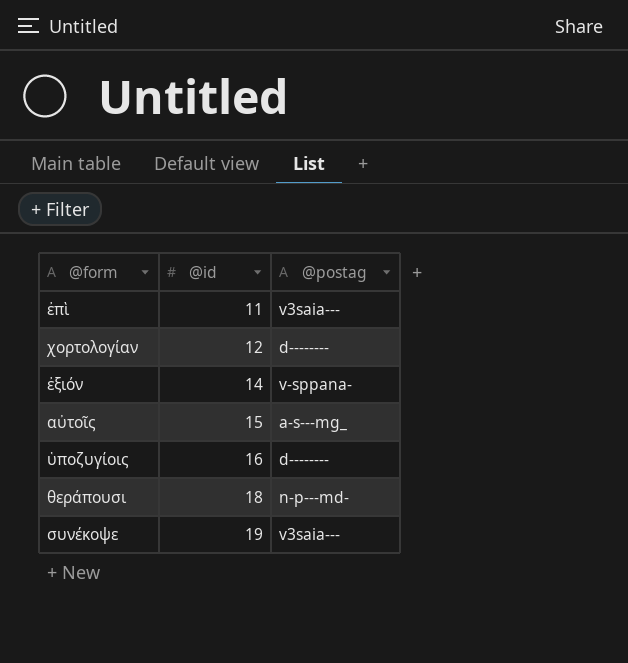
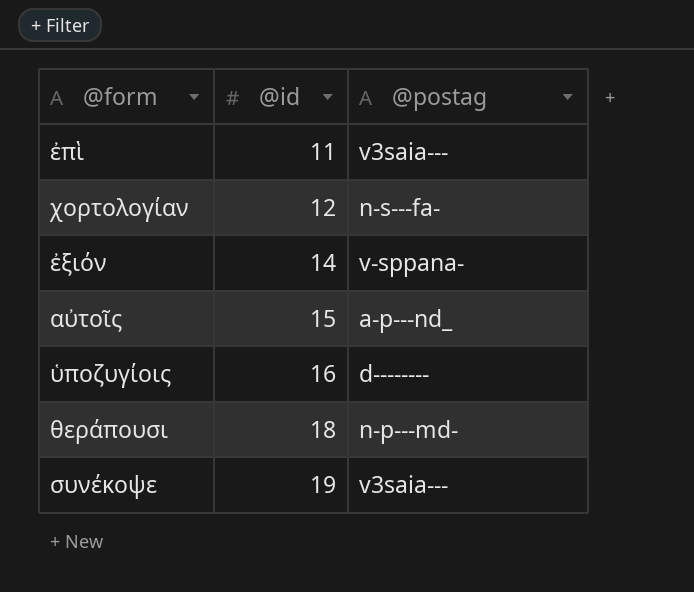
χορτολογίαν | @postag: d-------- -> n-s---fa-
αὐτοῖς | @postag: a-s---mg_ -> a-p---nd_

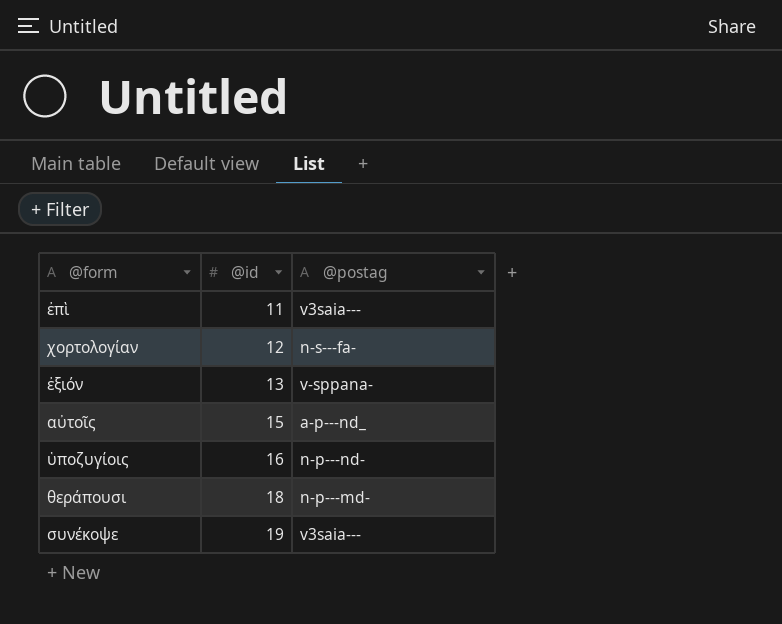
ἐξιόν | @id: 14 -> 13
ὑποζυγίοις | @postag: d-------- -> n-p---nd-

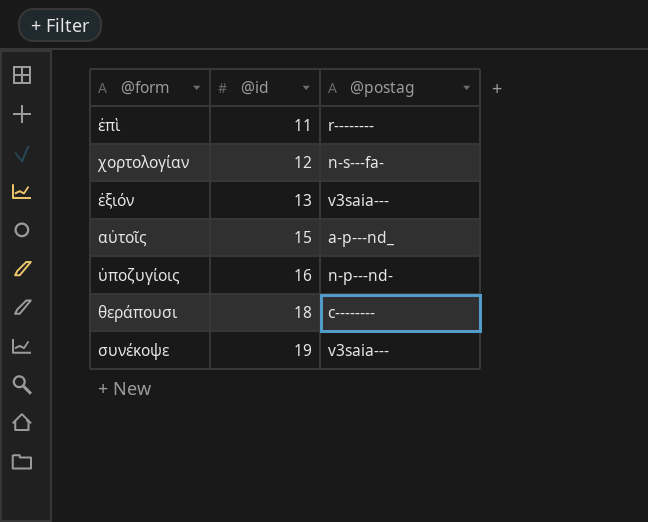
ἐπὶ | @postag: v3saia--- -> r--------
ἐξιόν | @postag: v-sppana- -> v3saia---
θεράπουσι | @postag: n-p---md- -> c--------

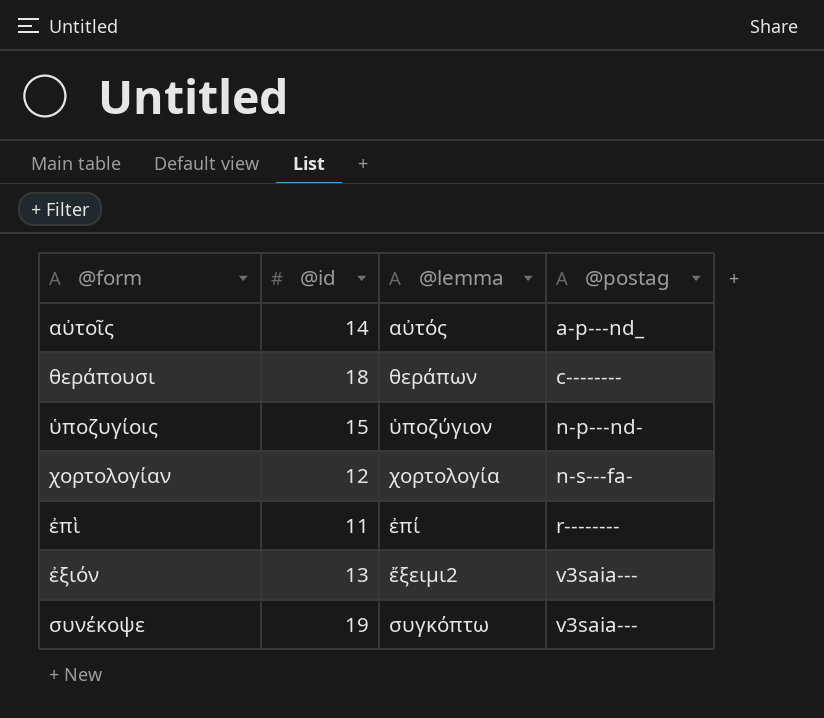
row order: @id ascending -> @postag ascending
column @lemma | position: none -> 3
αὐτοῖς | @id: 15 -> 14
ὑποζυγίοις | @id: 16 -> 15

